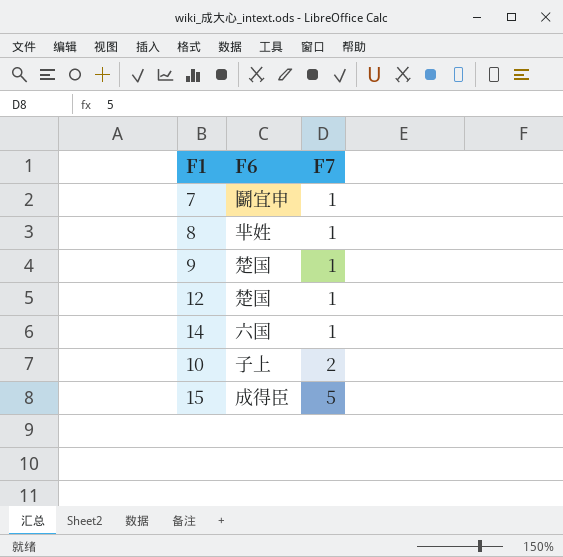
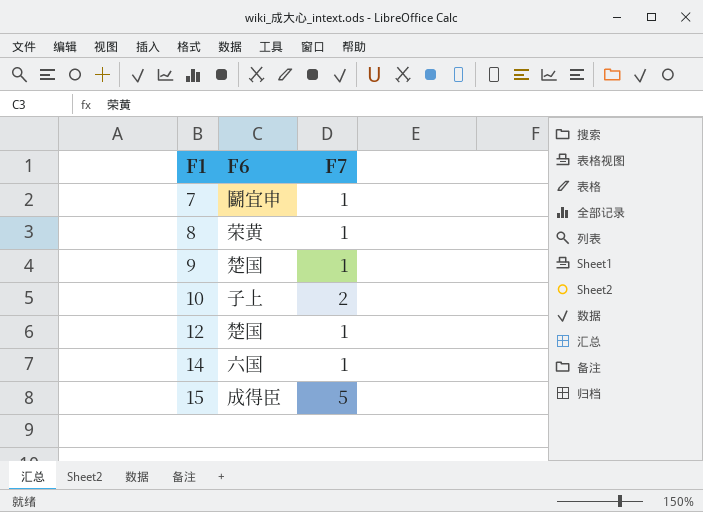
row order: F7 ascending -> F1 ascending
8 | F6: 芈姓 -> 荣黄

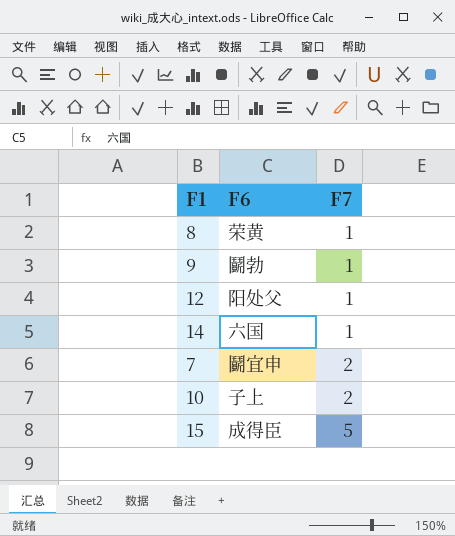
row order: F1 ascending -> F7 ascending
9 | F6: 楚国 -> 鬬勃
12 | F6: 楚国 -> 阳处父
7 | F7: 1 -> 2

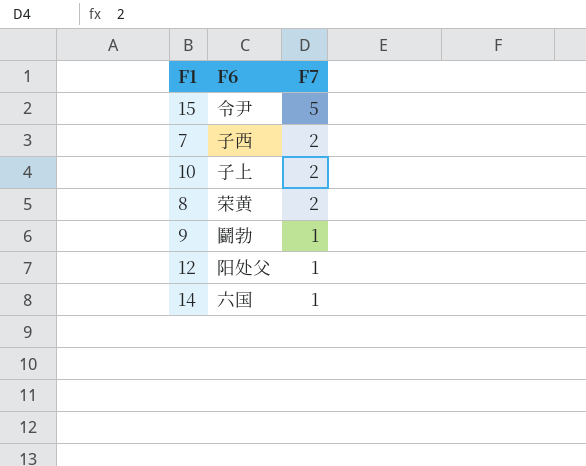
row order: F7 ascending -> F7 descending
15 | F6: 成得臣 -> 令尹
7 | F6: 鬬宜申 -> 子西
8 | F7: 1 -> 2

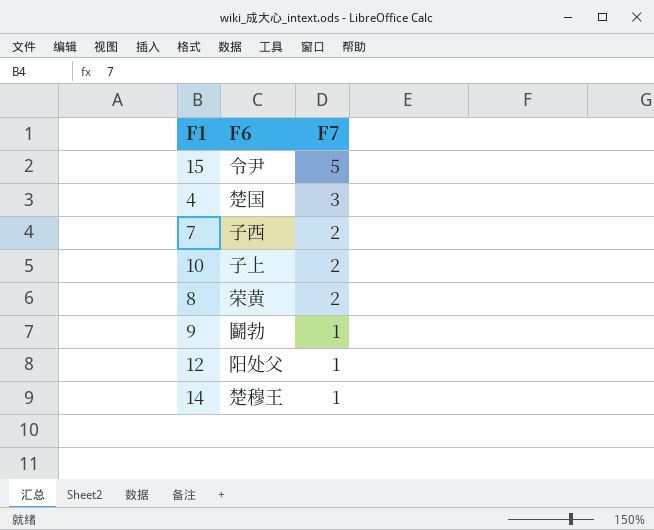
row 4: none -> 楚国 | 3
14 | F6: 六国 -> 楚穆王

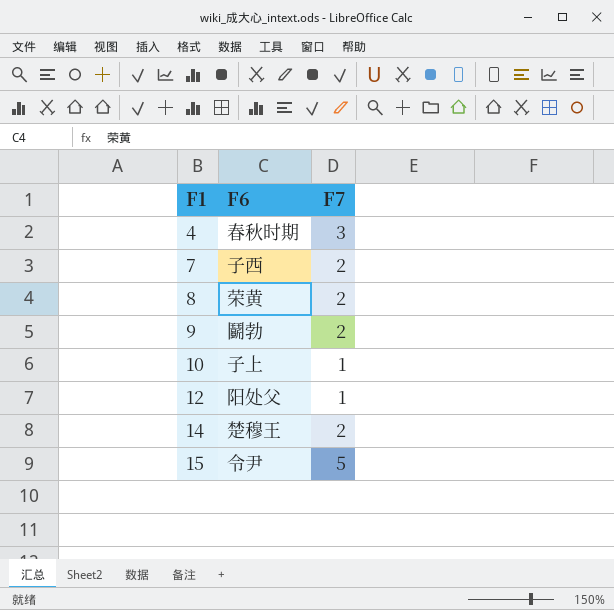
row order: F7 descending -> F1 ascending
4 | F6: 楚国 -> 春秋时期
9 | F7: 1 -> 2
10 | F7: 2 -> 1
14 | F7: 1 -> 2

